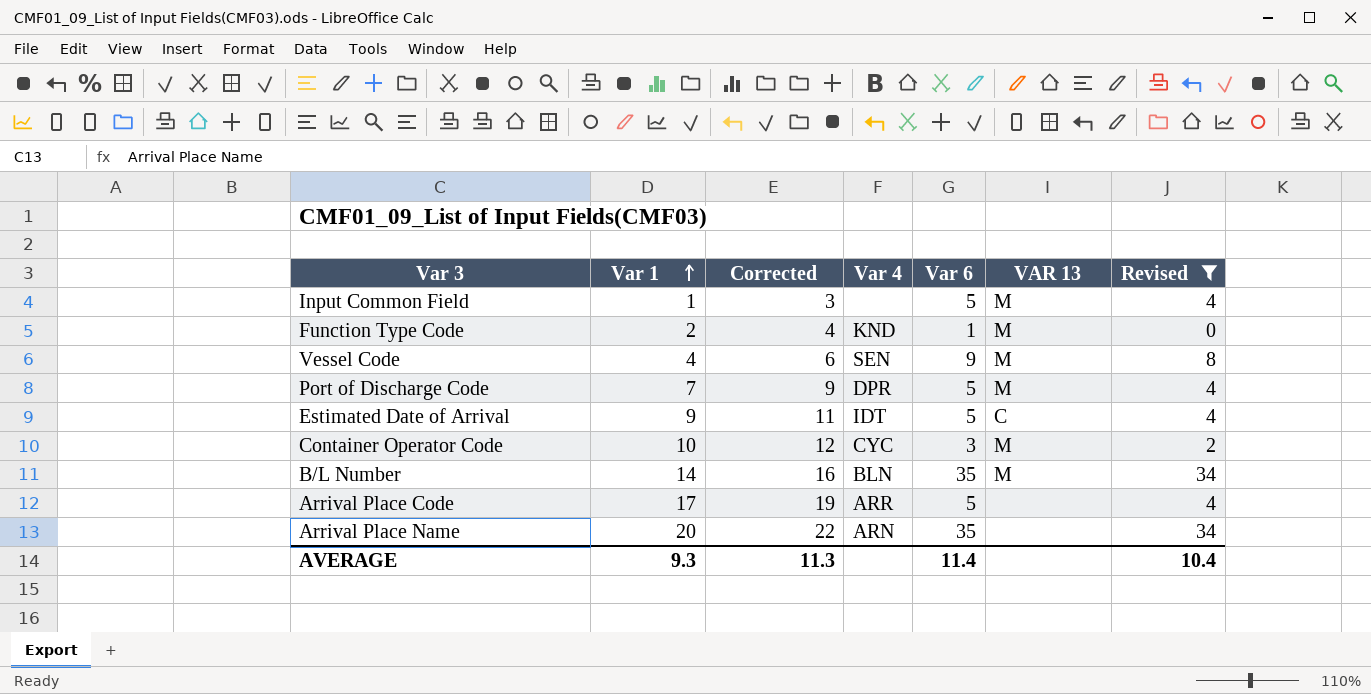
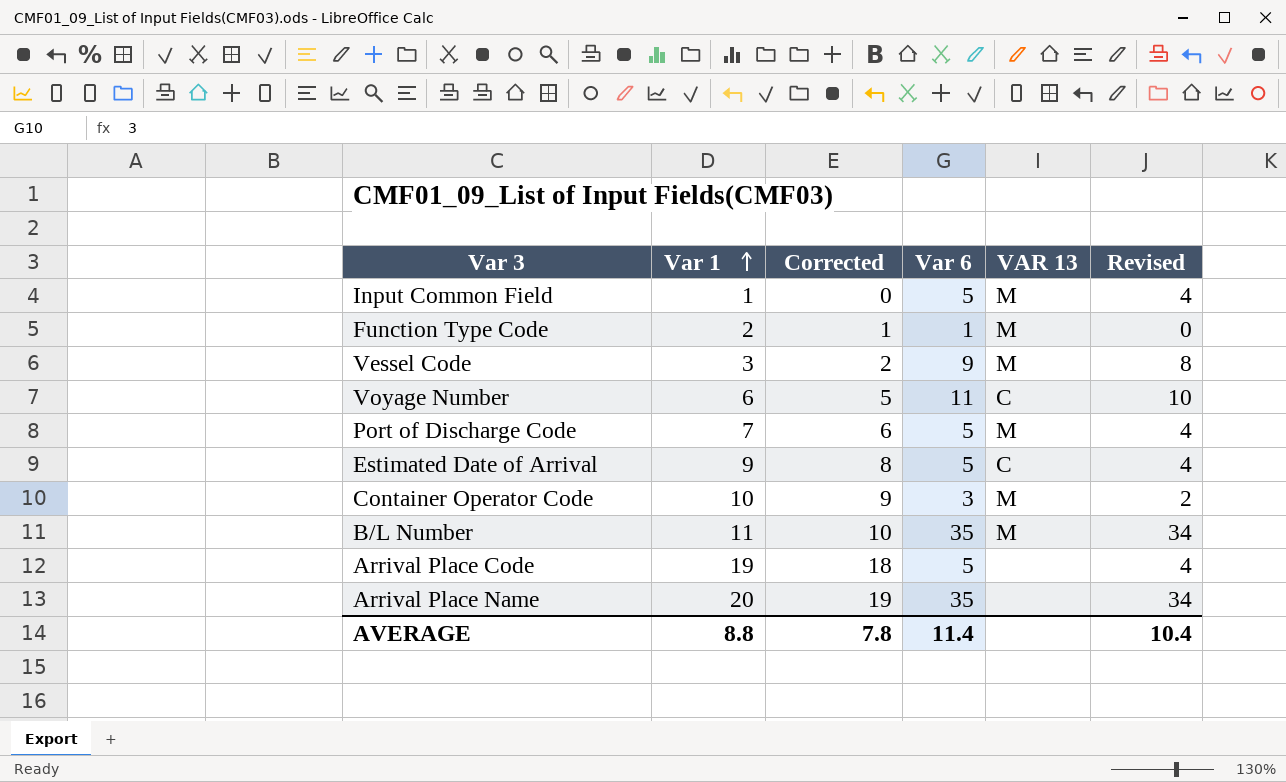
filter: Revised != 10 -> none
column Var 4 | position: 4 -> none
column Corrected | formula: [Var 1] + 2 -> [Var 1] - 1
Vessel Code | Var 1: 4 -> 3
B/L Number | Var 1: 14 -> 11
Arrival Place Code | Var 1: 17 -> 19
AVERAGE | Var 1: 9.3 -> 8.8
AVERAGE | Corrected: 11.3 -> 7.8

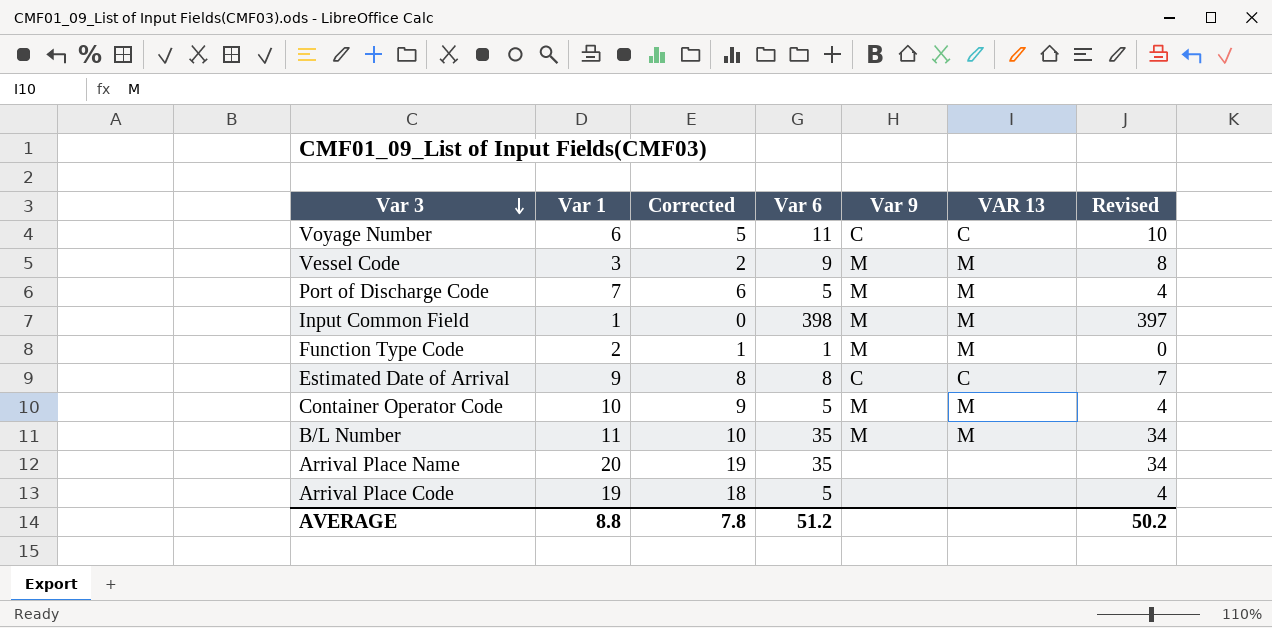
row order: Var 1 ascending -> Var 3 descending
column Var 9 | position: none -> 5
Input Common Field | Var 6: 5 -> 398
Input Common Field | Revised: 4 -> 397
Estimated Date of Arrival | Var 6: 5 -> 8
Estimated Date of Arrival | Revised: 4 -> 7
Container Operator Code | Var 6: 3 -> 5
Container Operator Code | Revised: 2 -> 4
AVERAGE | Var 6: 11.4 -> 51.2
AVERAGE | Revised: 10.4 -> 50.2

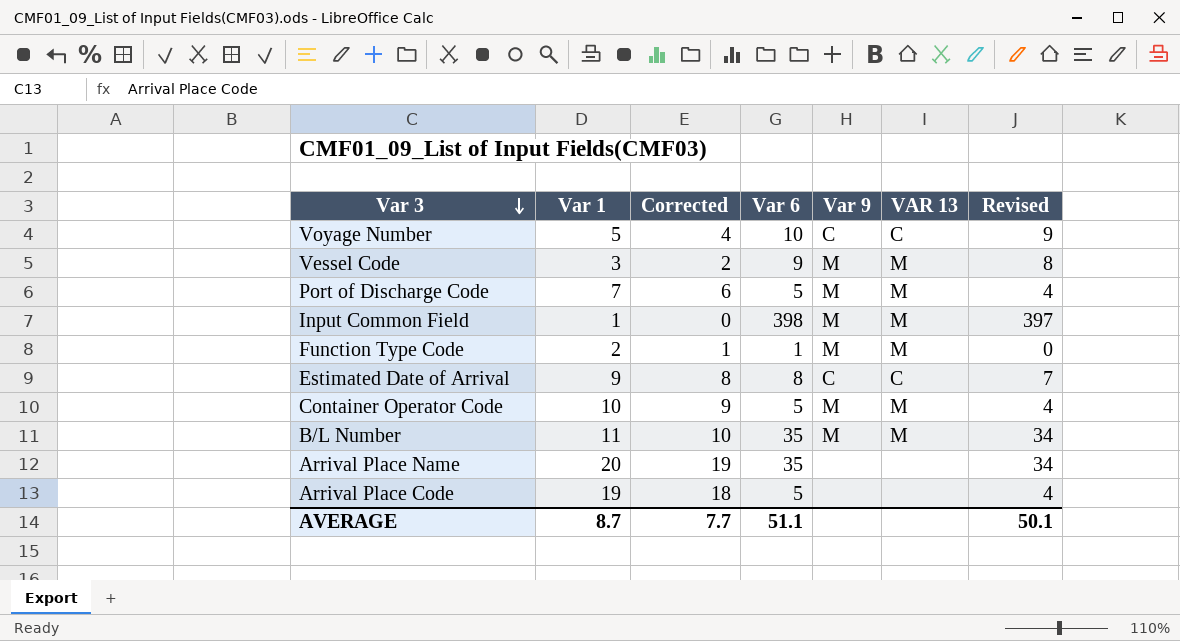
Voyage Number | Var 1: 6 -> 5
Voyage Number | Corrected: 5 -> 4
Voyage Number | Var 6: 11 -> 10
Voyage Number | Revised: 10 -> 9
AVERAGE | Var 1: 8.8 -> 8.7
AVERAGE | Corrected: 7.8 -> 7.7
AVERAGE | Var 6: 51.2 -> 51.1
AVERAGE | Revised: 50.2 -> 50.1

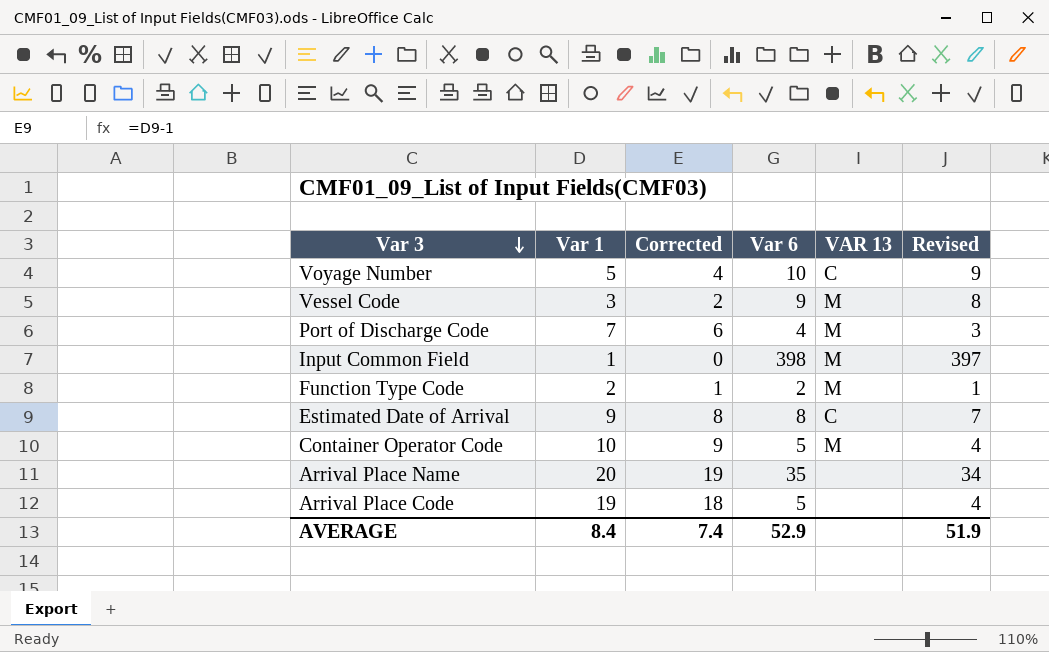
column Var 9 | position: 5 -> none
row B/L Number: 11 | 10 | 35 | M | M | 34 -> none
Port of Discharge Code | Var 6: 5 -> 4
Port of Discharge Code | Revised: 4 -> 3
Function Type Code | Var 6: 1 -> 2
Function Type Code | Revised: 0 -> 1
AVERAGE | Var 1: 8.7 -> 8.4
AVERAGE | Corrected: 7.7 -> 7.4
AVERAGE | Var 6: 51.1 -> 52.9
AVERAGE | Revised: 50.1 -> 51.9

